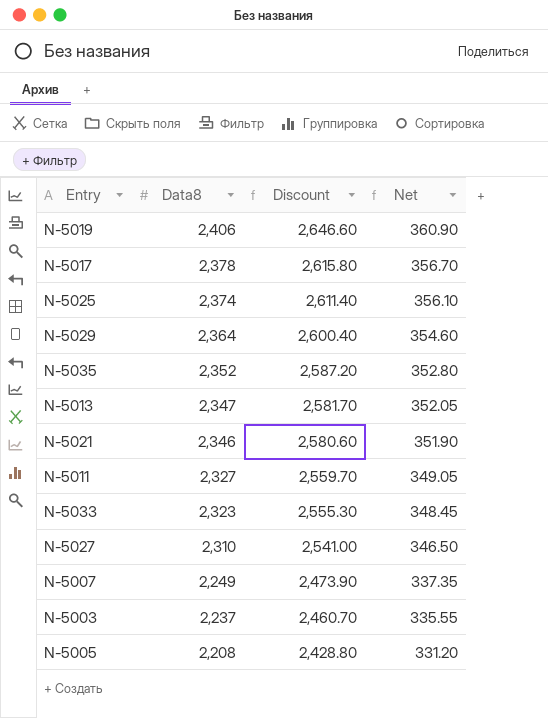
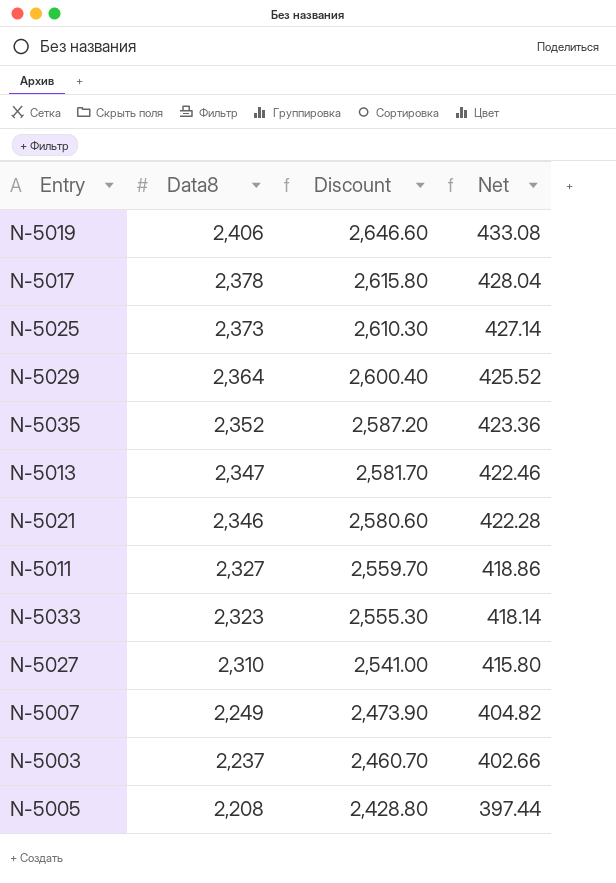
column Net | formula: [Data8] * 0.15 -> [Data8] * 0.18
N-5025 | Data8: 2,374 -> 2,373
N-5025 | Discount: 2,611.40 -> 2,610.30

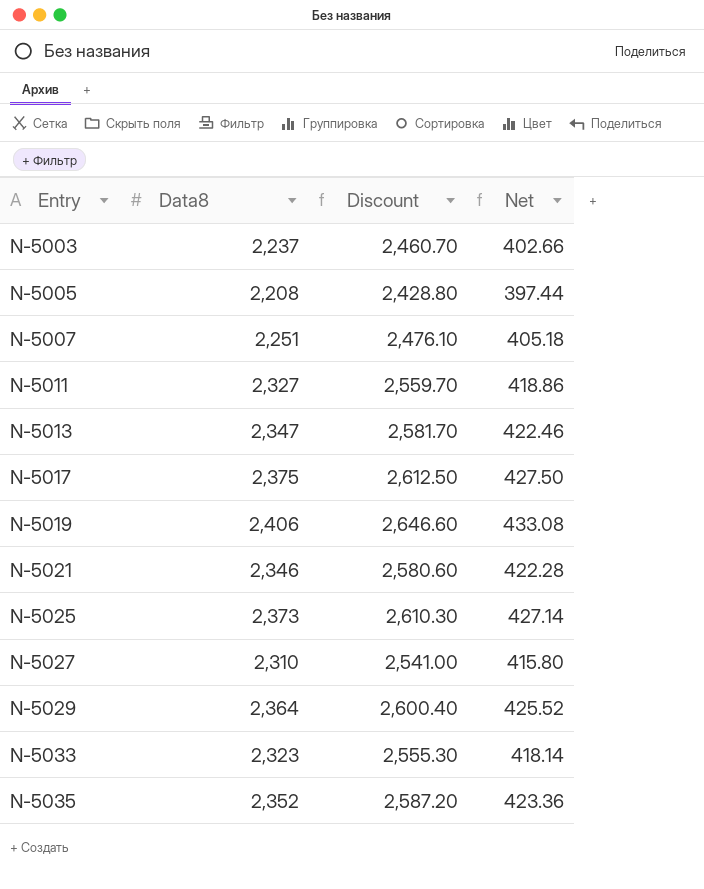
row order: Data8 descending -> Entry ascending
N-5007 | Data8: 2,249 -> 2,251
N-5007 | Discount: 2,473.90 -> 2,476.10
N-5007 | Net: 404.82 -> 405.18
N-5017 | Data8: 2,378 -> 2,375
N-5017 | Discount: 2,615.80 -> 2,612.50
N-5017 | Net: 428.04 -> 427.50

